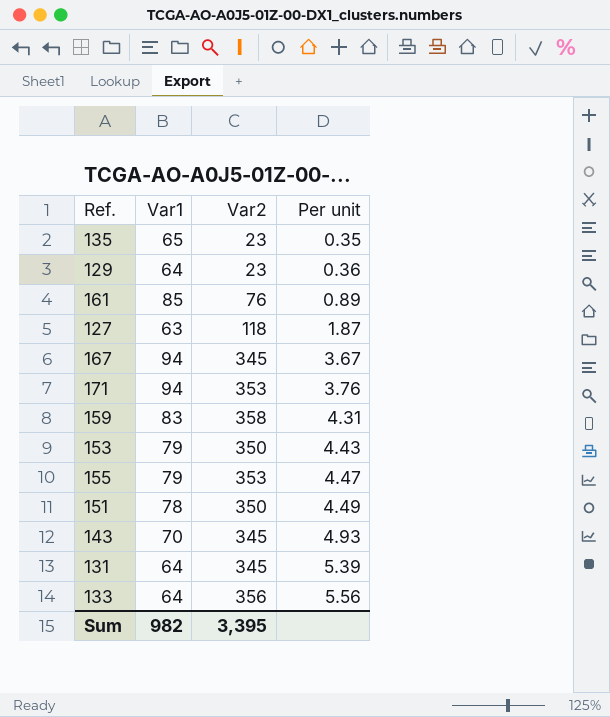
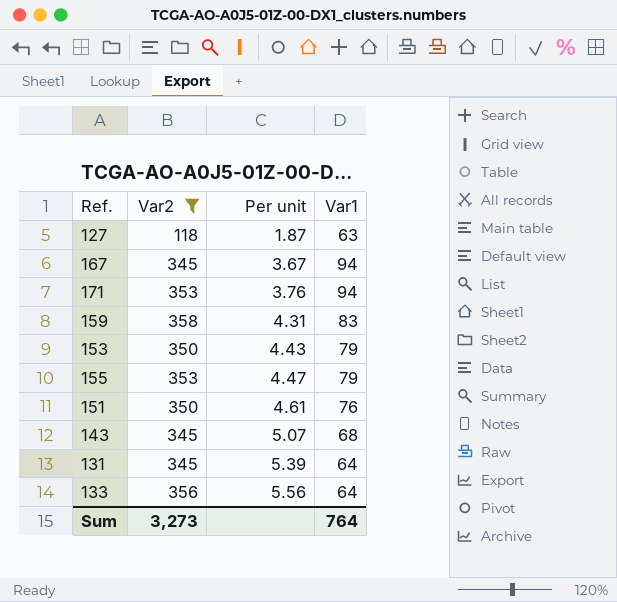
filter: none -> Var2 >= 118
column Var1 | position: 2 -> 4
151 | Per unit: 4.49 -> 4.61
151 | Var1: 78 -> 76
143 | Per unit: 4.93 -> 5.07
143 | Var1: 70 -> 68
Sum | Var2: 3,395 -> 3,273
Sum | Var1: 982 -> 764

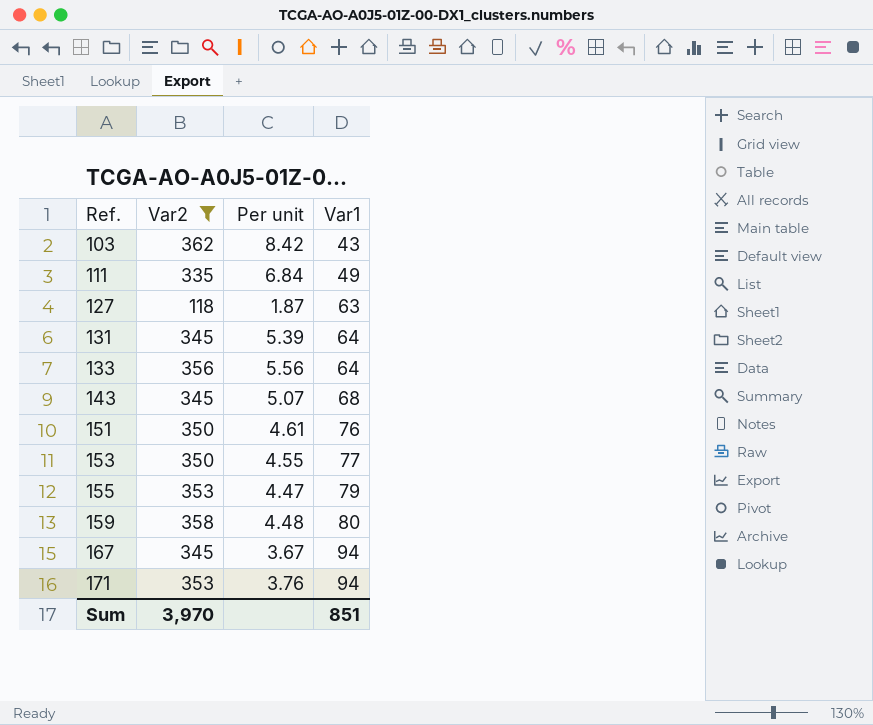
row order: Per unit ascending -> Ref. ascending
row 103: none -> 362 | 8.42 | 43
row 111: none -> 335 | 6.84 | 49
153 | Per unit: 4.43 -> 4.55
153 | Var1: 79 -> 77
159 | Per unit: 4.31 -> 4.48
159 | Var1: 83 -> 80
Sum | Var2: 3,273 -> 3,970
Sum | Var1: 764 -> 851

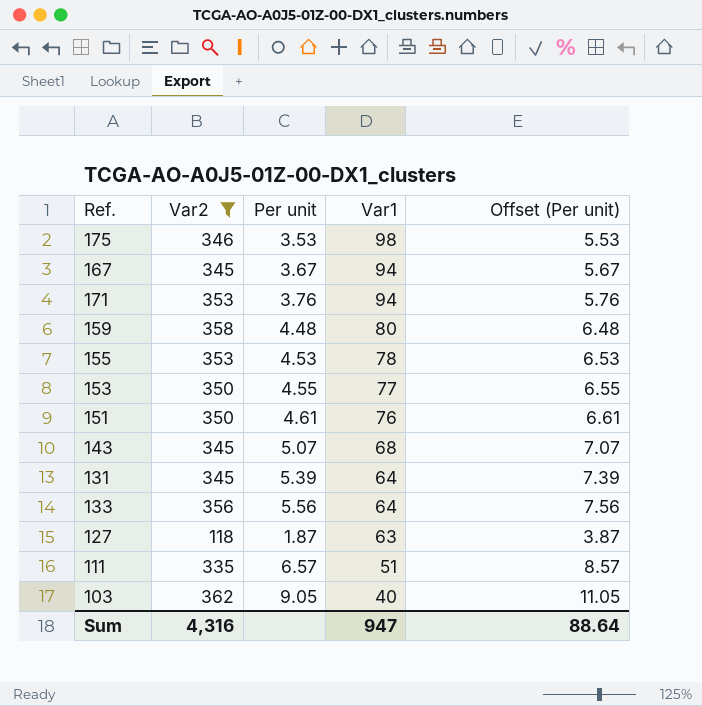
row order: Ref. ascending -> Var1 descending
column Offset (Per unit) | formula: none -> [Per unit] + 2
row 175: none -> 346 | 3.53 | 98 | 5.53
155 | Per unit: 4.47 -> 4.53
155 | Var1: 79 -> 78
111 | Per unit: 6.84 -> 6.57
111 | Var1: 49 -> 51
103 | Per unit: 8.42 -> 9.05
103 | Var1: 43 -> 40
Sum | Var2: 3,970 -> 4,316
Sum | Var1: 851 -> 947

